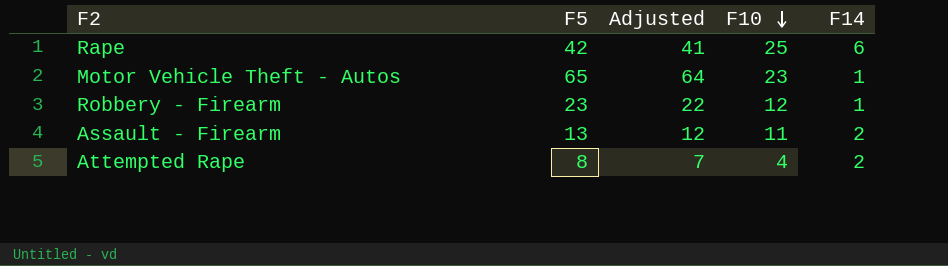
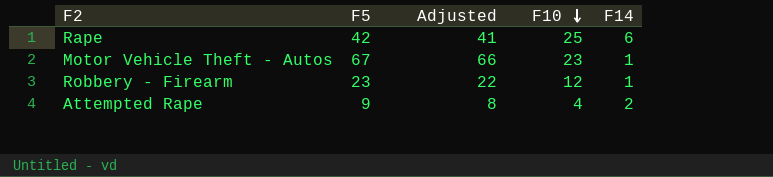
row Assault - Firearm: 13 | 12 | 11 | 2 -> none
Motor Vehicle Theft - Autos | F5: 65 -> 67
Motor Vehicle Theft - Autos | Adjusted: 64 -> 66
Attempted Rape | F5: 8 -> 9
Attempted Rape | Adjusted: 7 -> 8

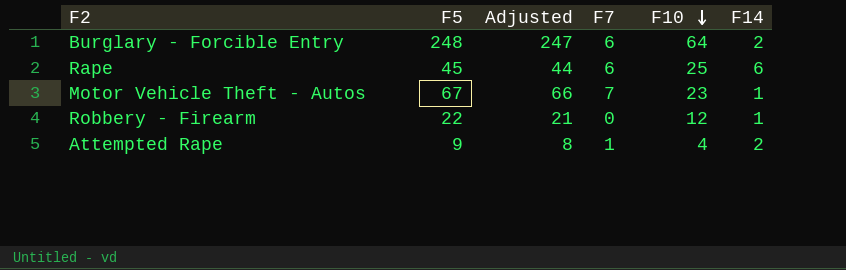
column F7 | position: none -> 4
row Burglary - Forcible Entry: none -> 248 | 247 | 6 | 64 | 2
Rape | F5: 42 -> 45
Rape | Adjusted: 41 -> 44
Robbery - Firearm | F5: 23 -> 22
Robbery - Firearm | Adjusted: 22 -> 21

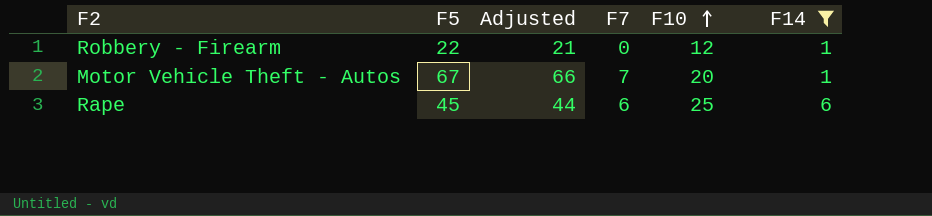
filter: none -> F14 != 2
row order: F10 descending -> F10 ascending
Motor Vehicle Theft - Autos | F10: 23 -> 20

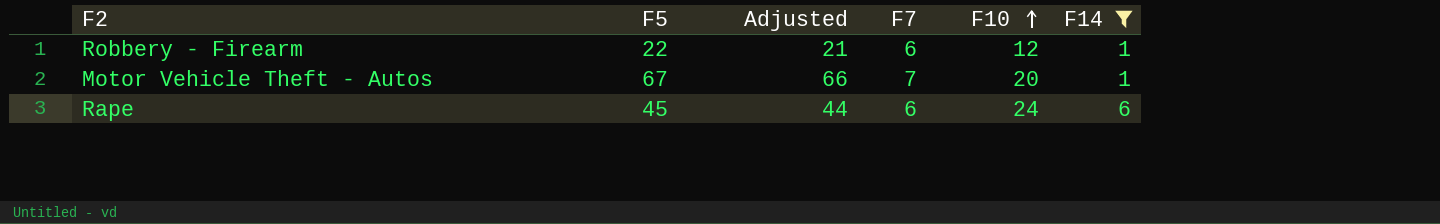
Robbery - Firearm | F7: 0 -> 6
Rape | F10: 25 -> 24

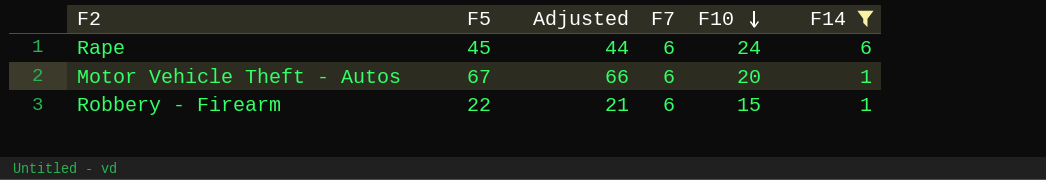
row order: F10 ascending -> F10 descending
Motor Vehicle Theft - Autos | F7: 7 -> 6
Robbery - Firearm | F10: 12 -> 15

